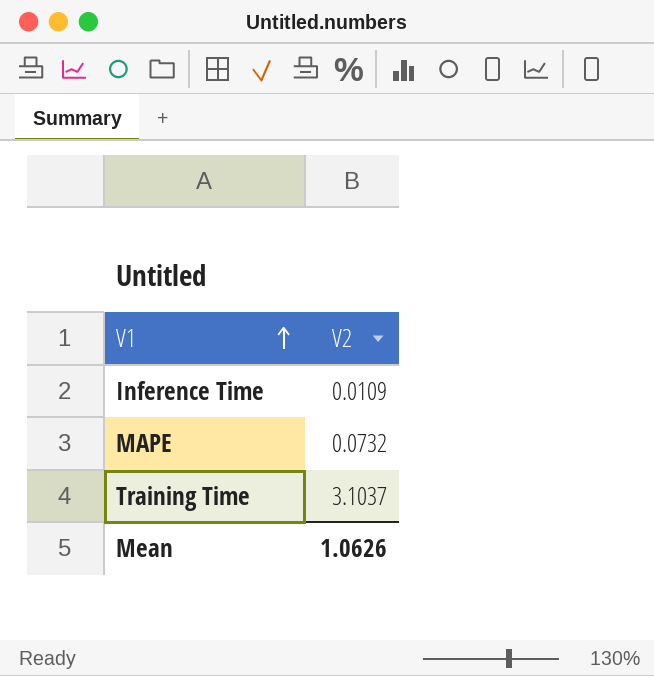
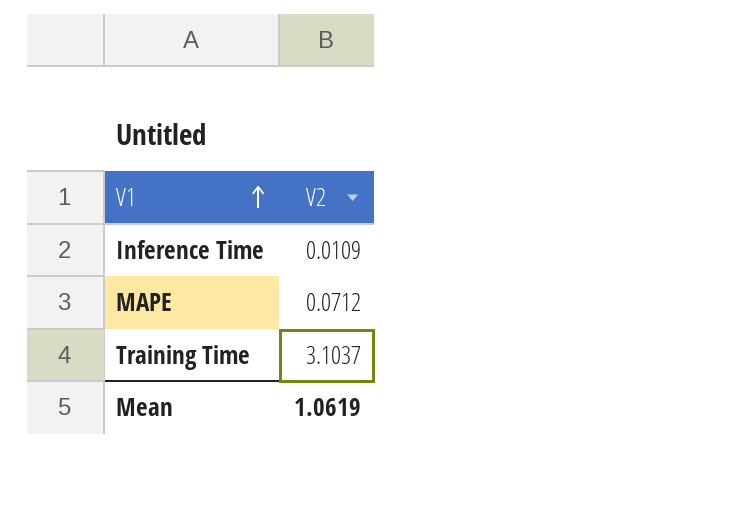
MAPE | V2: 0.0732 -> 0.0712
Mean | V2: 1.0626 -> 1.0619

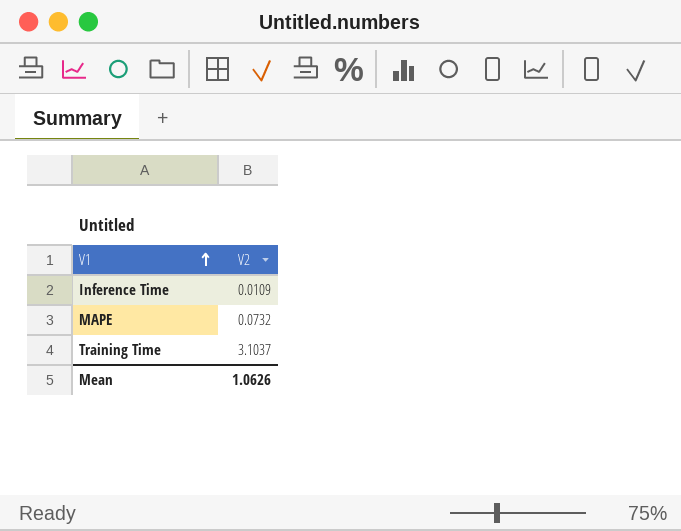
MAPE | V2: 0.0712 -> 0.0732
Mean | V2: 1.0619 -> 1.0626

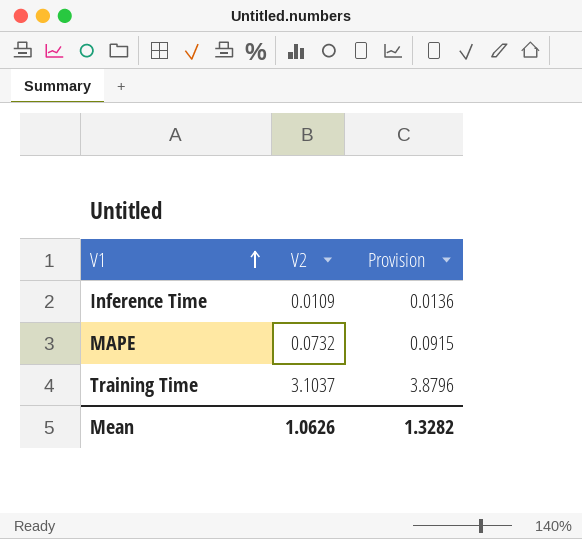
column Provision | formula: none -> [V2] * 1.25

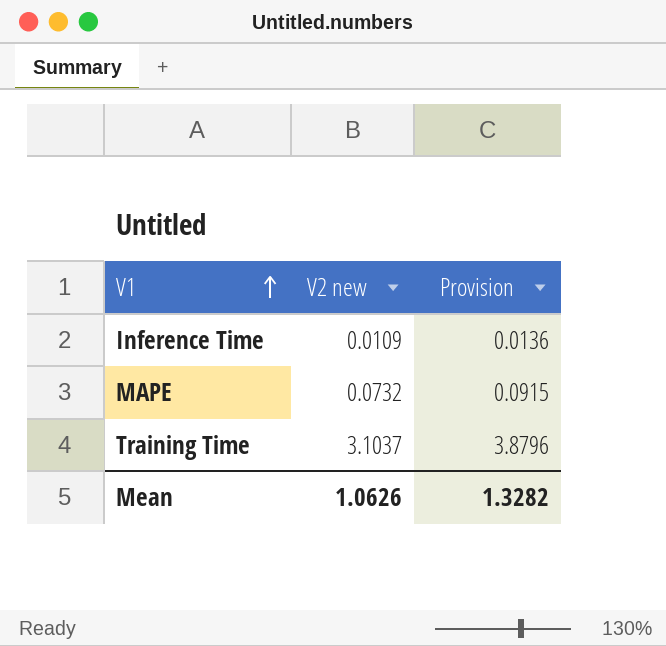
column name: V2 -> V2 new

